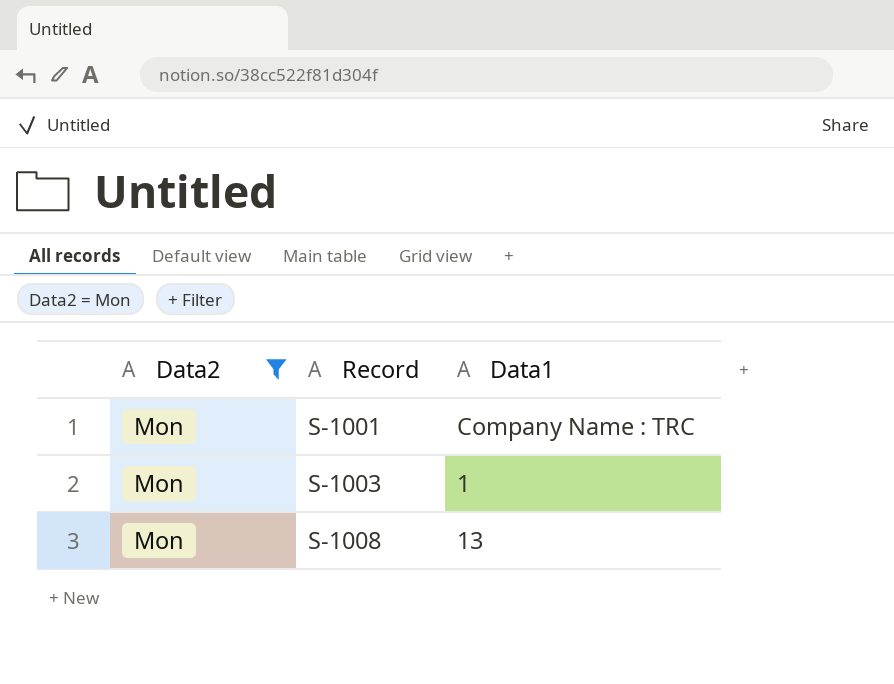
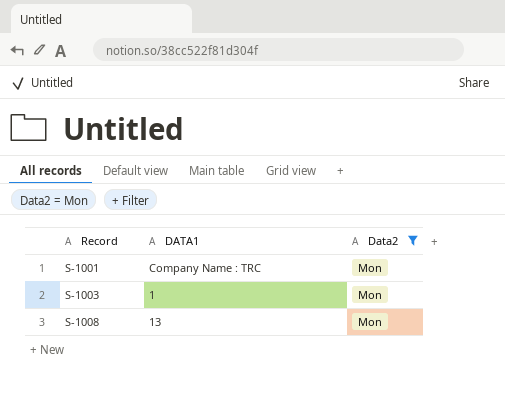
column name: Data1 -> DATA1
column Data2 | position: 1 -> 3

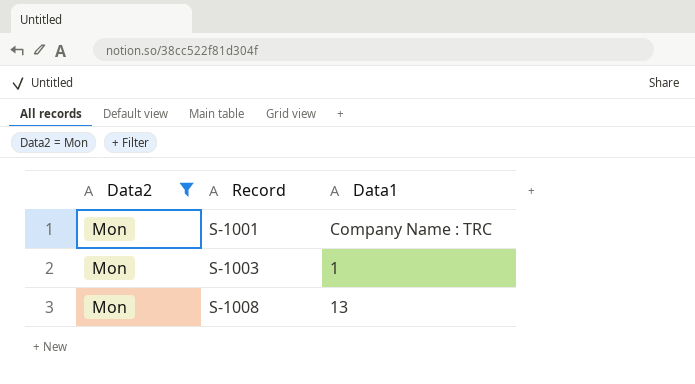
column Data2 | position: 3 -> 1
column name: DATA1 -> Data1

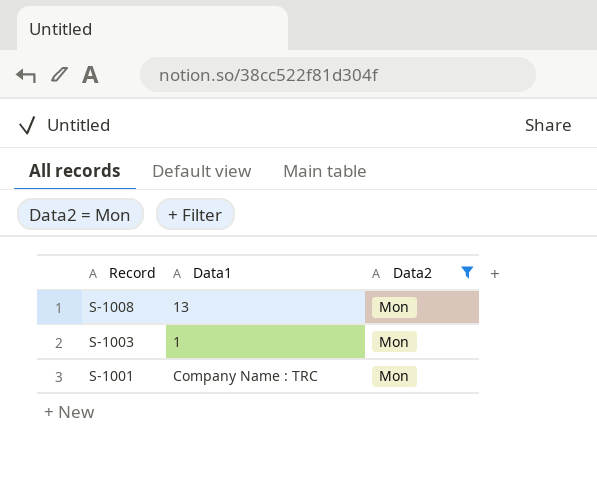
row order: Record ascending -> Record descending
column Data2 | position: 1 -> 3

